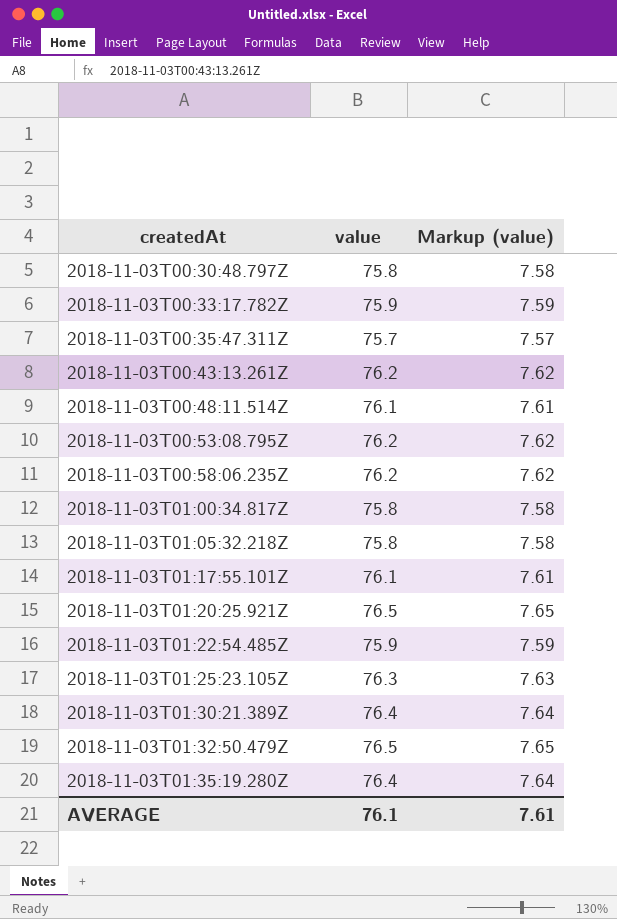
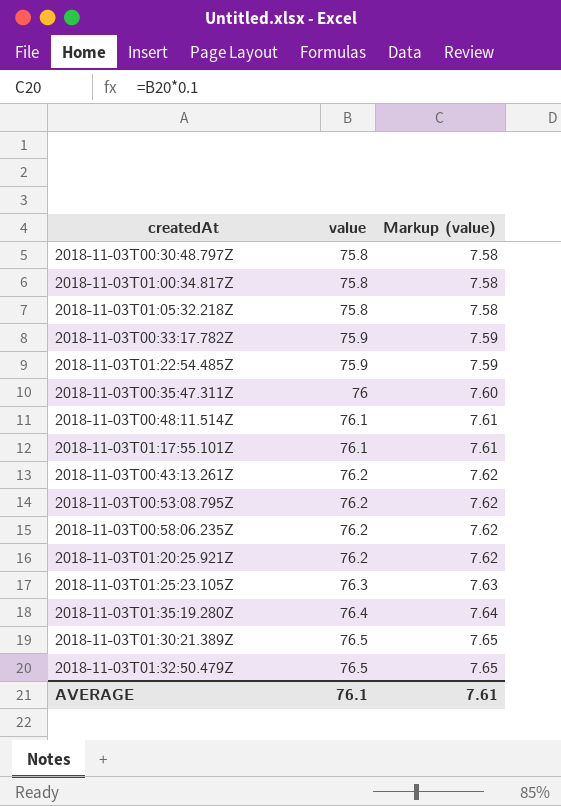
row order: createdAt ascending -> value ascending
2018-11-03T00:35:47.311Z | value: 75.7 -> 76
2018-11-03T00:35:47.311Z | Markup (value): 7.57 -> 7.60
2018-11-03T01:20:25.921Z | value: 76.5 -> 76.2
2018-11-03T01:20:25.921Z | Markup (value): 7.65 -> 7.62
2018-11-03T01:30:21.389Z | value: 76.4 -> 76.5
2018-11-03T01:30:21.389Z | Markup (value): 7.64 -> 7.65

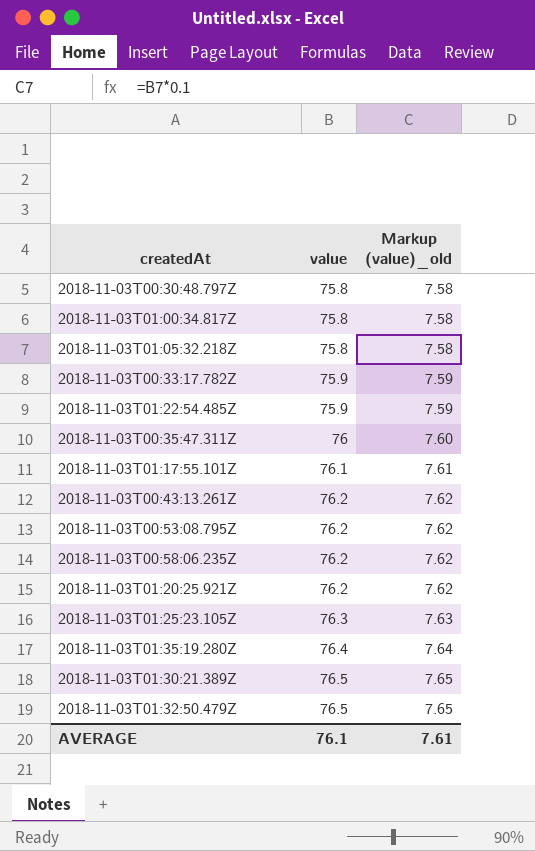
column name: Markup (value) -> Markup (value)_old
row 2018-11-03T00:48:11.514Z: 76.1 | 7.61 -> none

